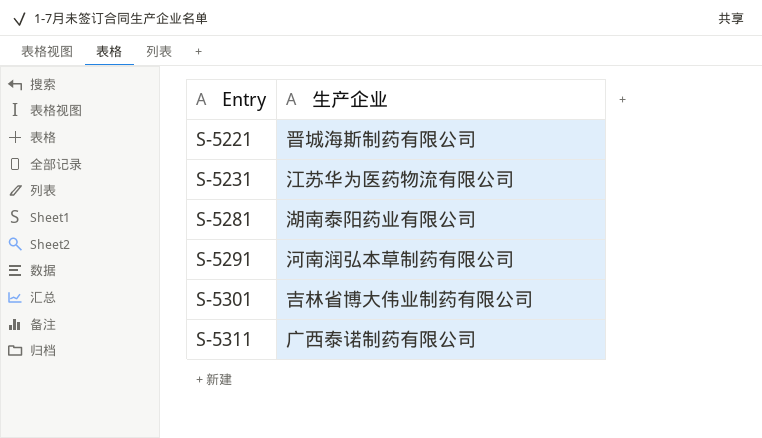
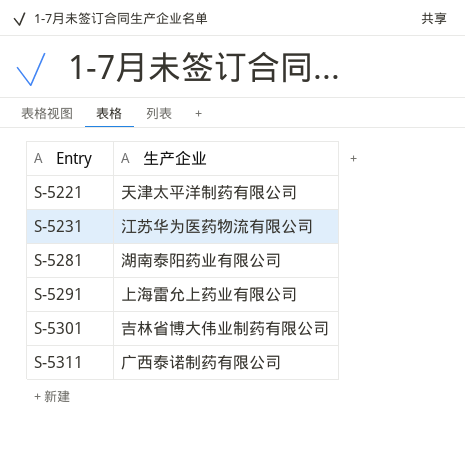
S-5221 | 生产企业: 晋城海斯制药有限公司 -> 天津太平洋制药有限公司
S-5291 | 生产企业: 河南润弘本草制药有限公司 -> 上海雷允上药业有限公司

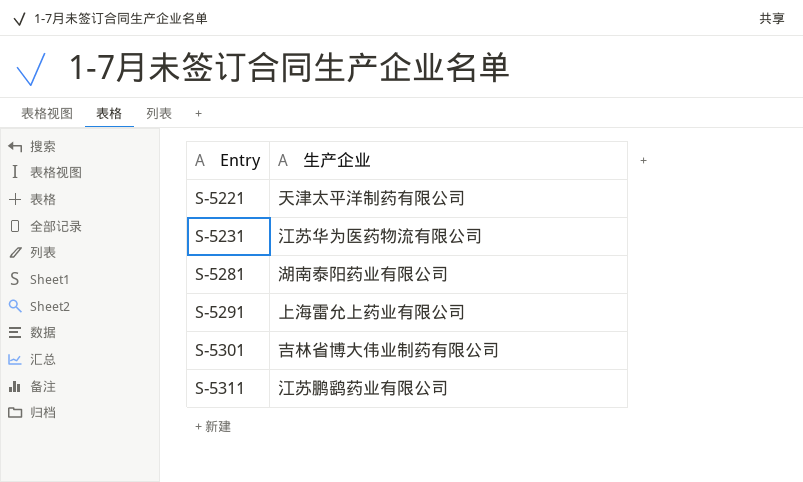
S-5311 | 生产企业: 广西泰诺制药有限公司 -> 江苏鹏鹞药业有限公司

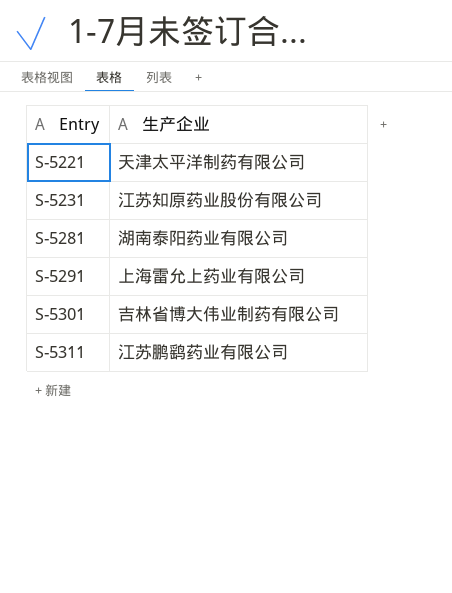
S-5231 | 生产企业: 江苏华为医药物流有限公司 -> 江苏知原药业股份有限公司

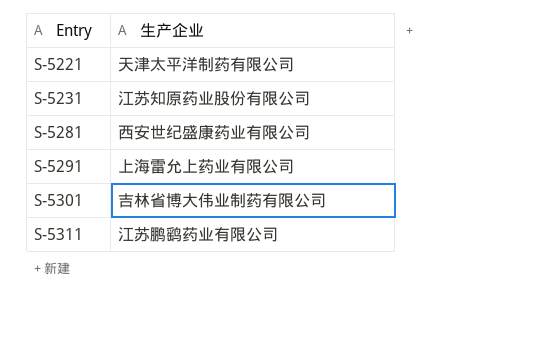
S-5281 | 生产企业: 湖南泰阳药业有限公司 -> 西安世纪盛康药业有限公司

